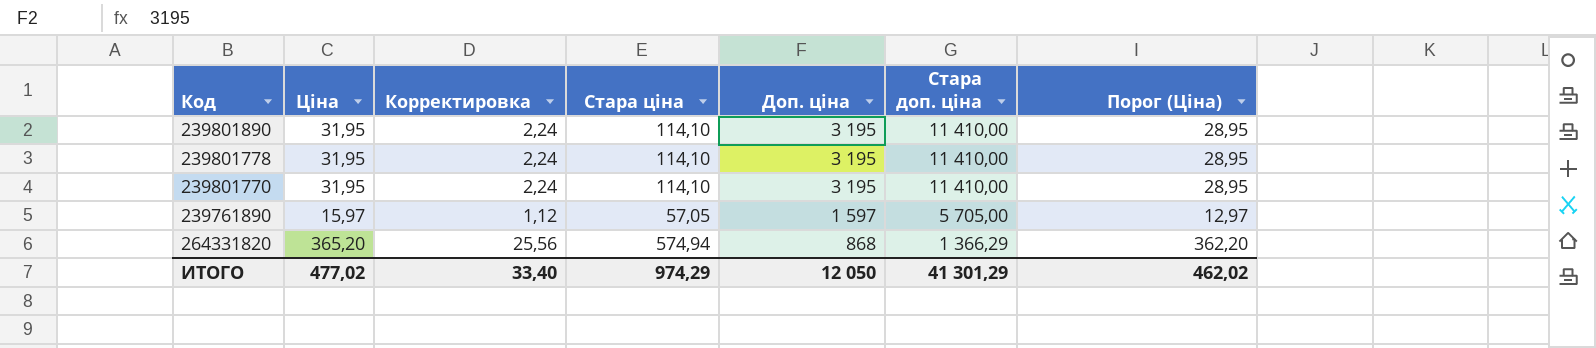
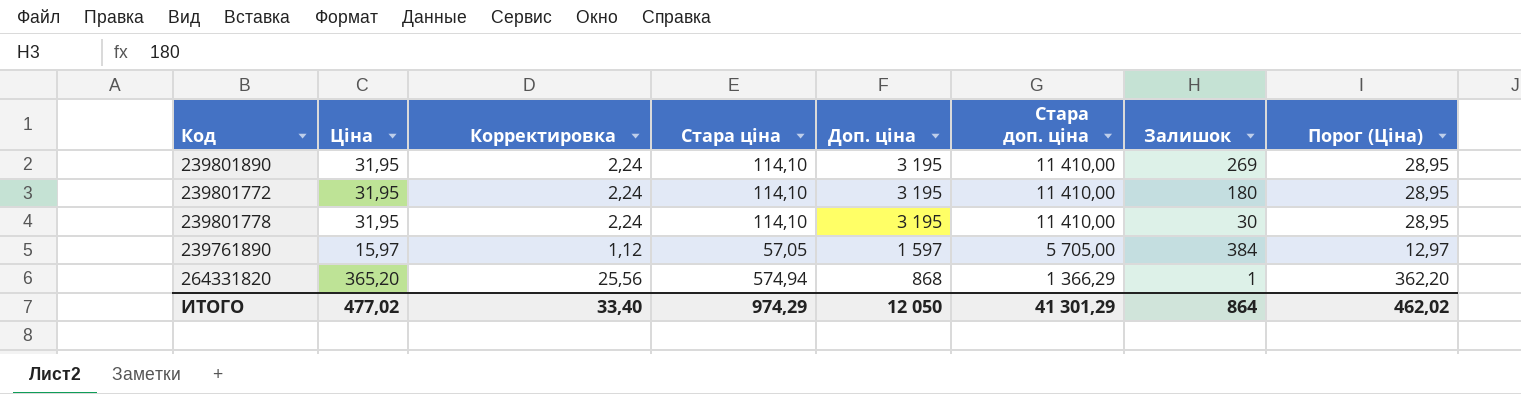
column Залишок | position: none -> 7
row 239801770: 31,95 | 2,24 | 114,10 | 3 195 | 11 410,00 | 28,95 -> none
row 239801772: none -> 31,95 | 2,24 | 114,10 | 3 195 | 11 410,00 | 180 | 28,95

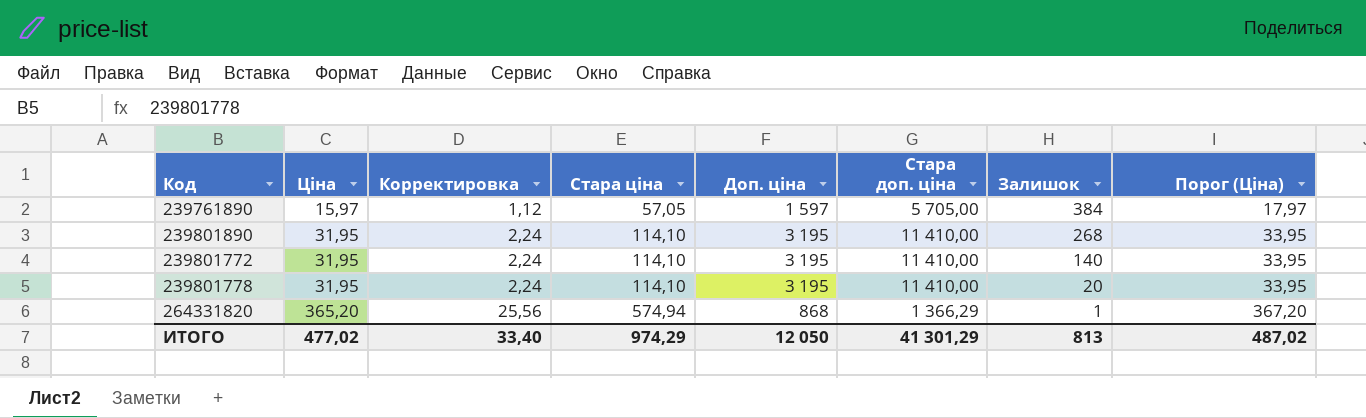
row order: Доп. ціна descending -> Ціна ascending
column Порог (Ціна) | formula: [Ціна] - 3 -> [Ціна] + 2
239801890 | Залишок: 269 -> 268
239801772 | Залишок: 180 -> 140
239801778 | Залишок: 30 -> 20
ИТОГО | Залишок: 864 -> 813
ИТОГО | Порог (Ціна): 462,02 -> 487,02

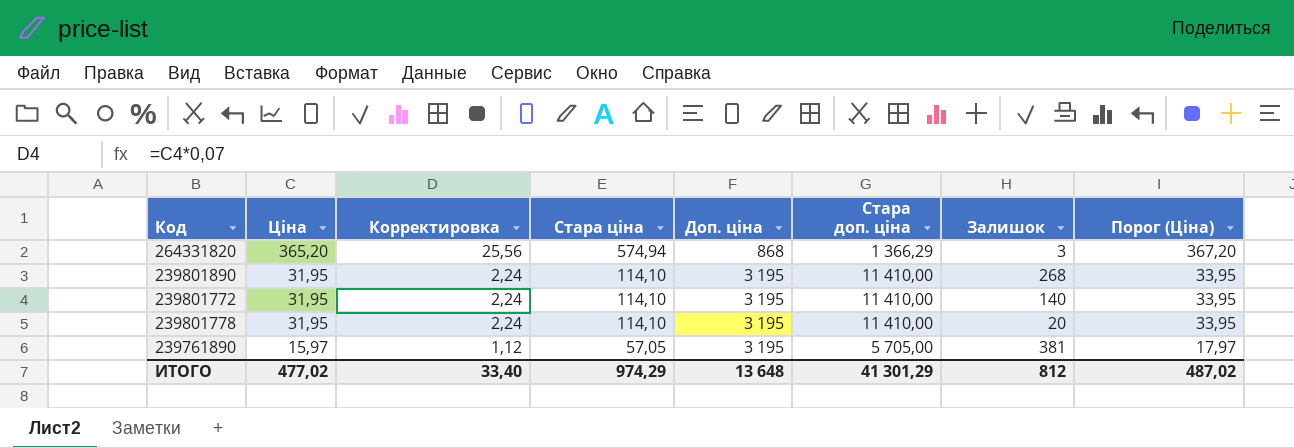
row order: Ціна ascending -> Ціна descending
264331820 | Залишок: 1 -> 3
239761890 | Доп. ціна: 1 597 -> 3 195
239761890 | Залишок: 384 -> 381
ИТОГО | Доп. ціна: 12 050 -> 13 648
ИТОГО | Залишок: 813 -> 812

